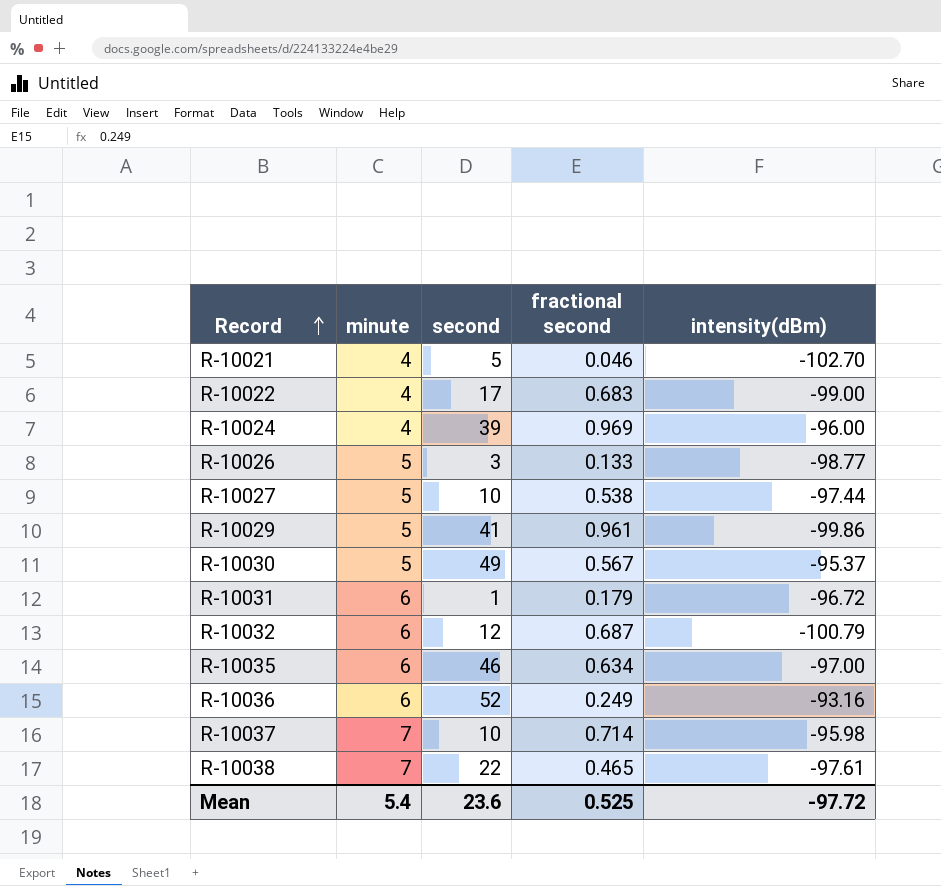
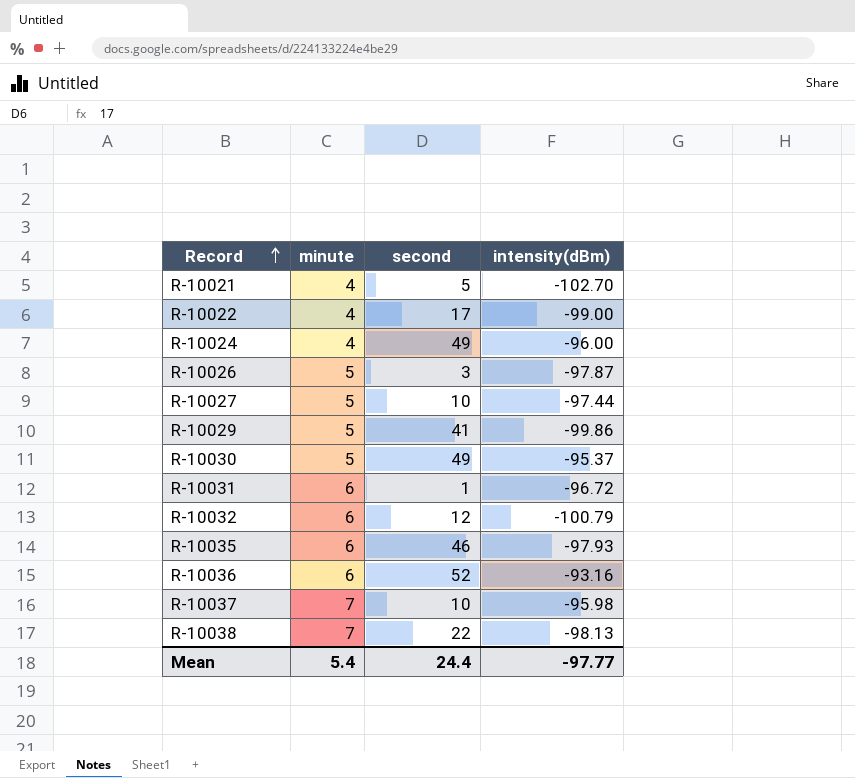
column fractional second | position: 4 -> none
R-10024 | second: 39 -> 49
R-10026 | intensity(dBm): -98.77 -> -97.87
R-10035 | intensity(dBm): -97.00 -> -97.93
R-10038 | intensity(dBm): -97.61 -> -98.13
Mean | second: 23.6 -> 24.4
Mean | intensity(dBm): -97.72 -> -97.77

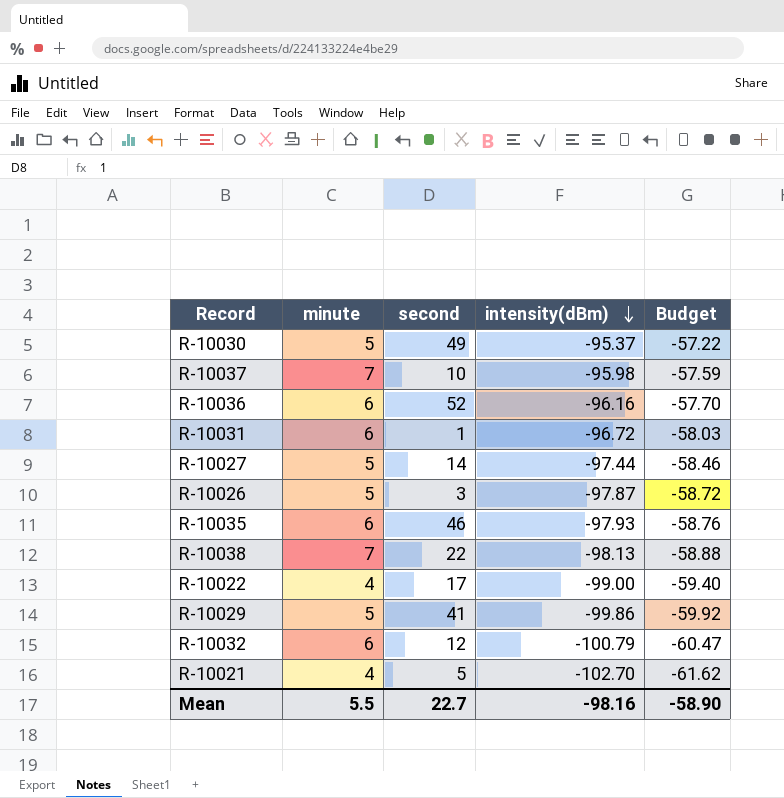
row order: Record ascending -> intensity(dBm) descending
column Budget | formula: none -> [intensity(dBm)] * 0.6
row R-10024: 4 | 49 | -96.00 -> none
R-10036 | intensity(dBm): -93.16 -> -96.16
R-10027 | second: 10 -> 14
Mean | minute: 5.4 -> 5.5
Mean | second: 24.4 -> 22.7
Mean | intensity(dBm): -97.77 -> -98.16

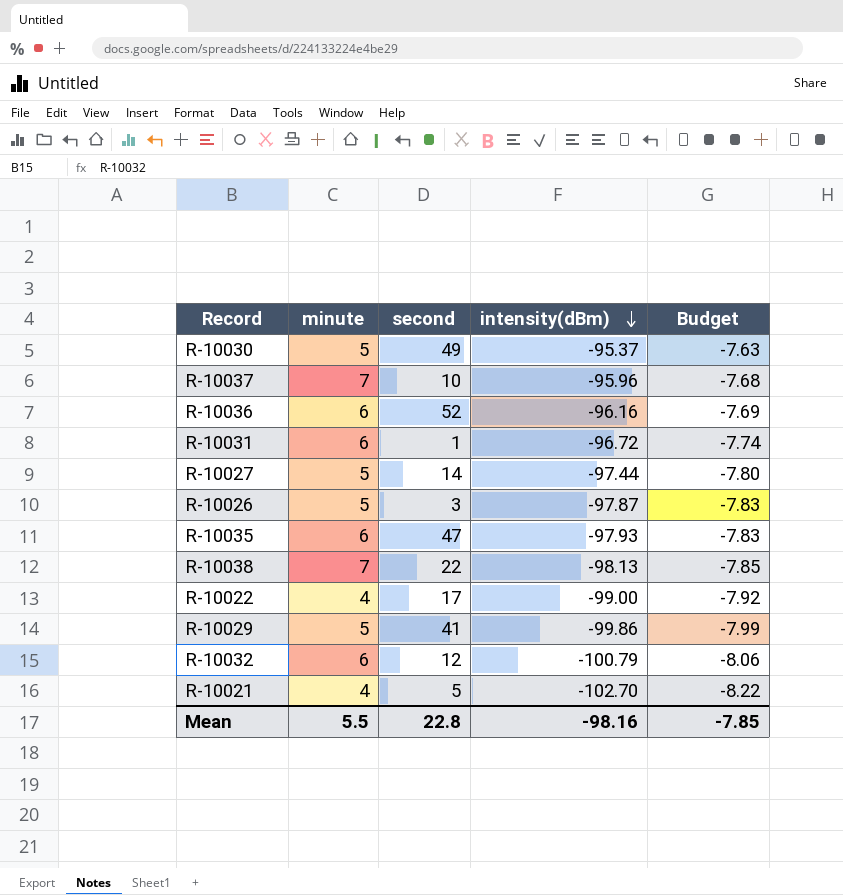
column Budget | formula: [intensity(dBm)] * 0.6 -> [intensity(dBm)] * 0.08
R-10037 | intensity(dBm): -95.98 -> -95.96
R-10035 | second: 46 -> 47
Mean | second: 22.7 -> 22.8
Mean | Budget: -58.90 -> -7.85

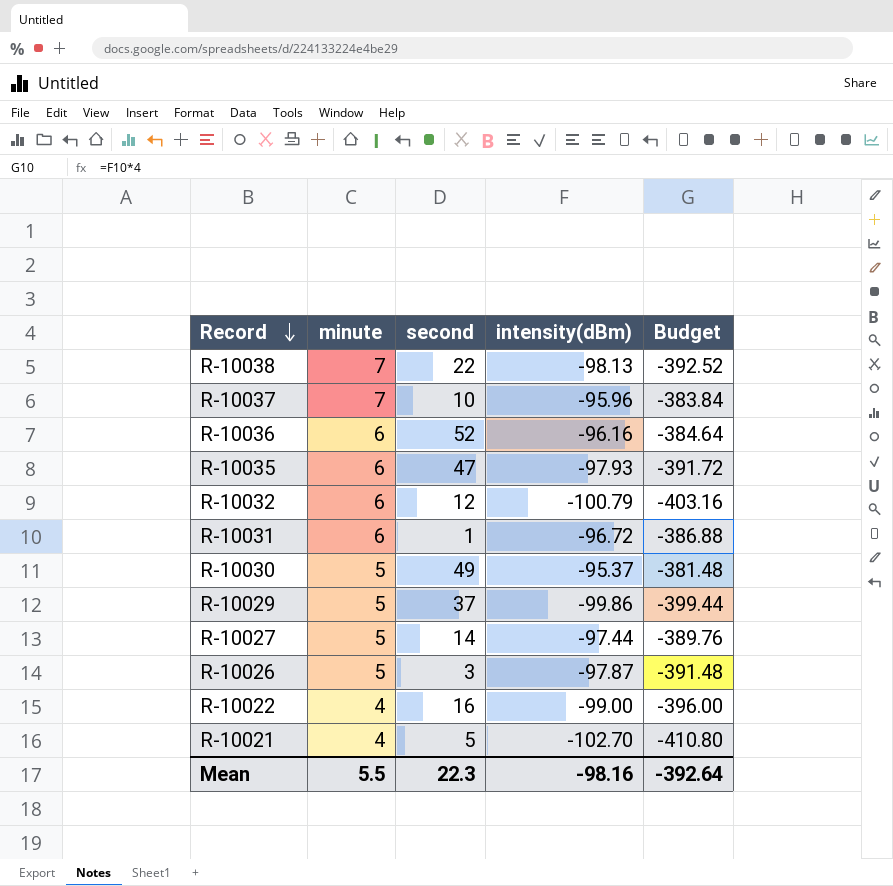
row order: intensity(dBm) descending -> Record descending
column Budget | formula: [intensity(dBm)] * 0.08 -> [intensity(dBm)] * 4
R-10029 | second: 41 -> 37
R-10022 | second: 17 -> 16
Mean | second: 22.8 -> 22.3
Mean | Budget: -7.85 -> -392.64

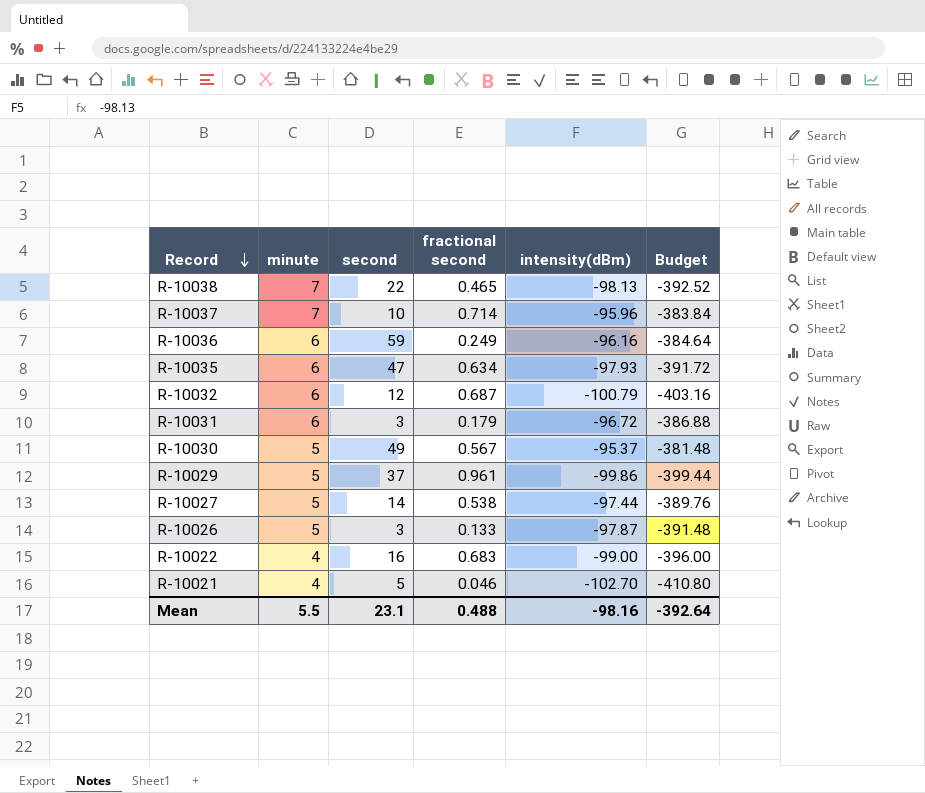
column fractional second | position: none -> 4
R-10036 | second: 52 -> 59
R-10031 | second: 1 -> 3
Mean | second: 22.3 -> 23.1

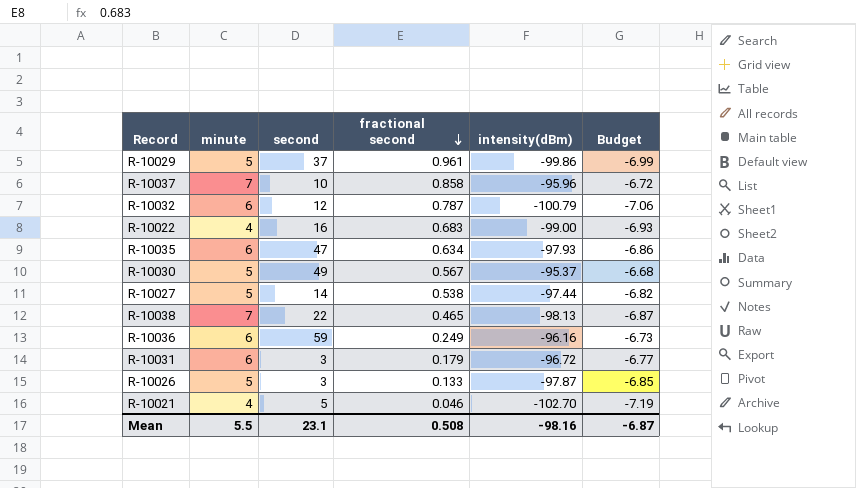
row order: Record descending -> fractional second descending
column Budget | formula: [intensity(dBm)] * 4 -> [intensity(dBm)] * 0.07
R-10037 | fractional second: 0.714 -> 0.858
R-10032 | fractional second: 0.687 -> 0.787
Mean | fractional second: 0.488 -> 0.508
Mean | Budget: -392.64 -> -6.87

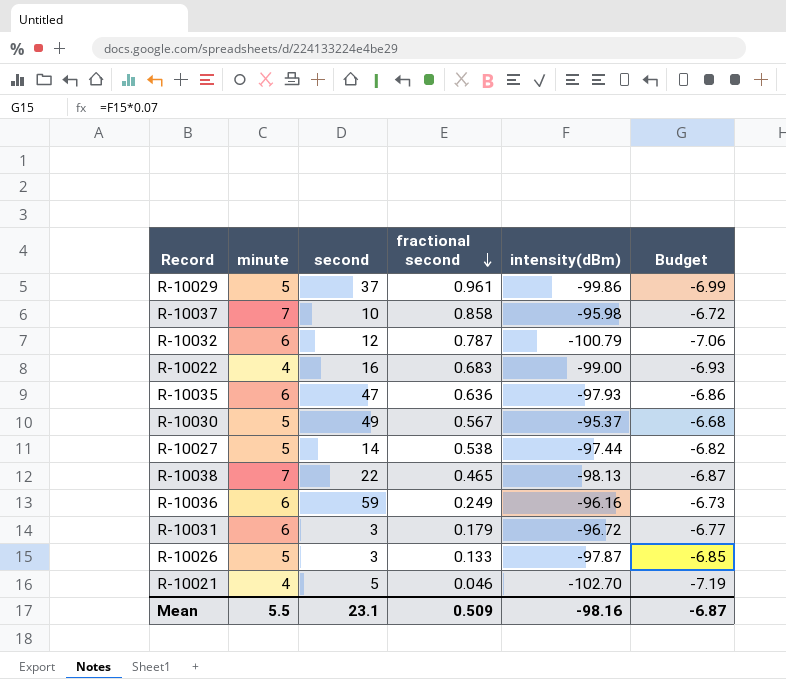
R-10037 | intensity(dBm): -95.96 -> -95.98
R-10035 | fractional second: 0.634 -> 0.636
Mean | fractional second: 0.508 -> 0.509

